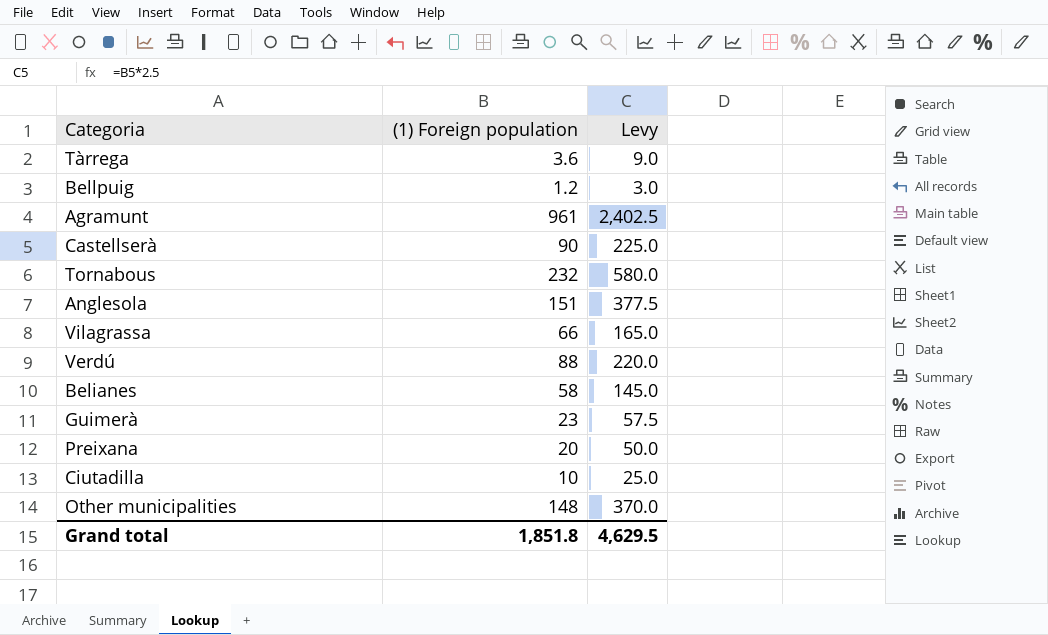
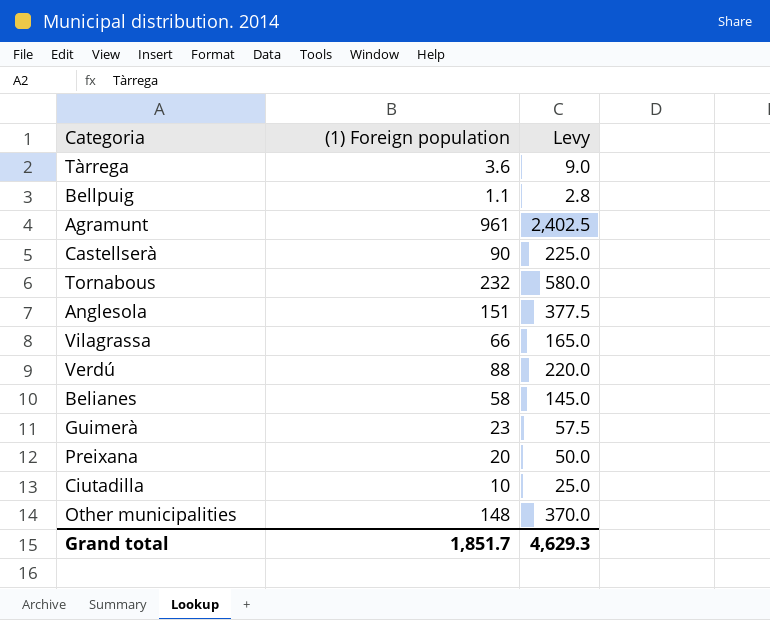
Bellpuig | (1) Foreign population: 1.2 -> 1.1
Bellpuig | Levy: 3.0 -> 2.8
Grand total | (1) Foreign population: 1,851.8 -> 1,851.7
Grand total | Levy: 4,629.5 -> 4,629.3

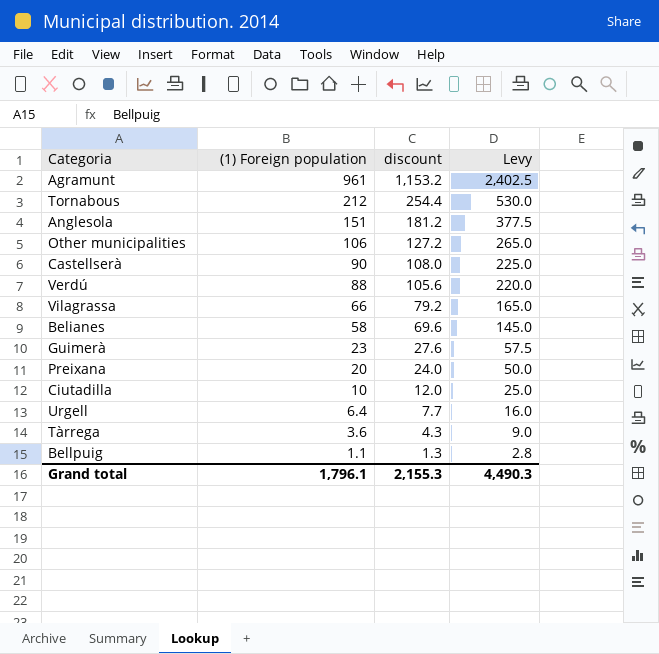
row order: none -> (1) Foreign population descending
column discount | formula: none -> [(1) Foreign population] * 1.2
Tornabous | (1) Foreign population: 232 -> 212
Tornabous | Levy: 580.0 -> 530.0
Other municipalities | (1) Foreign population: 148 -> 106
Other municipalities | Levy: 370.0 -> 265.0
row Urgell: none -> 6.4 | 7.7 | 16.0
Grand total | (1) Foreign population: 1,851.7 -> 1,796.1
Grand total | Levy: 4,629.3 -> 4,490.3

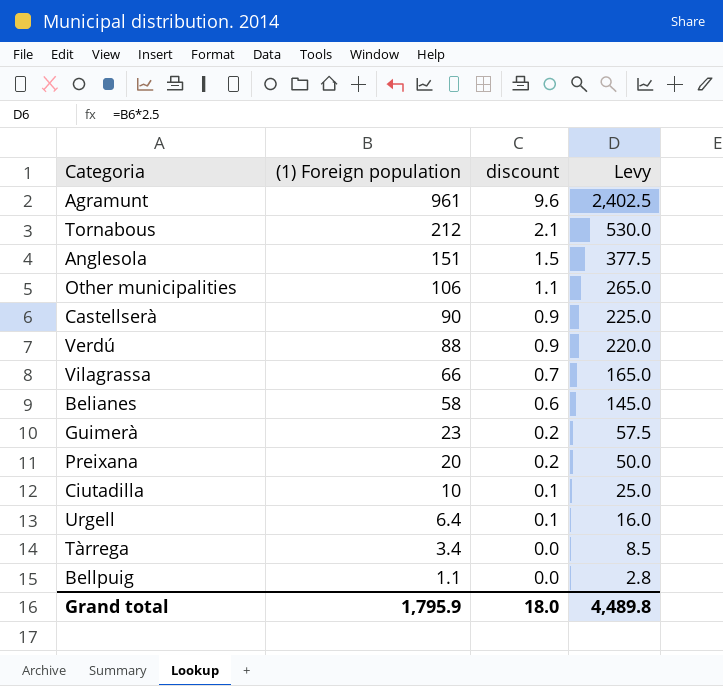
column discount | formula: [(1) Foreign population] * 1.2 -> [(1) Foreign population] * 0.01
Tàrrega | (1) Foreign population: 3.6 -> 3.4
Tàrrega | Levy: 9.0 -> 8.5
Grand total | (1) Foreign population: 1,796.1 -> 1,795.9
Grand total | discount: 2,155.3 -> 18.0
Grand total | Levy: 4,490.3 -> 4,489.8

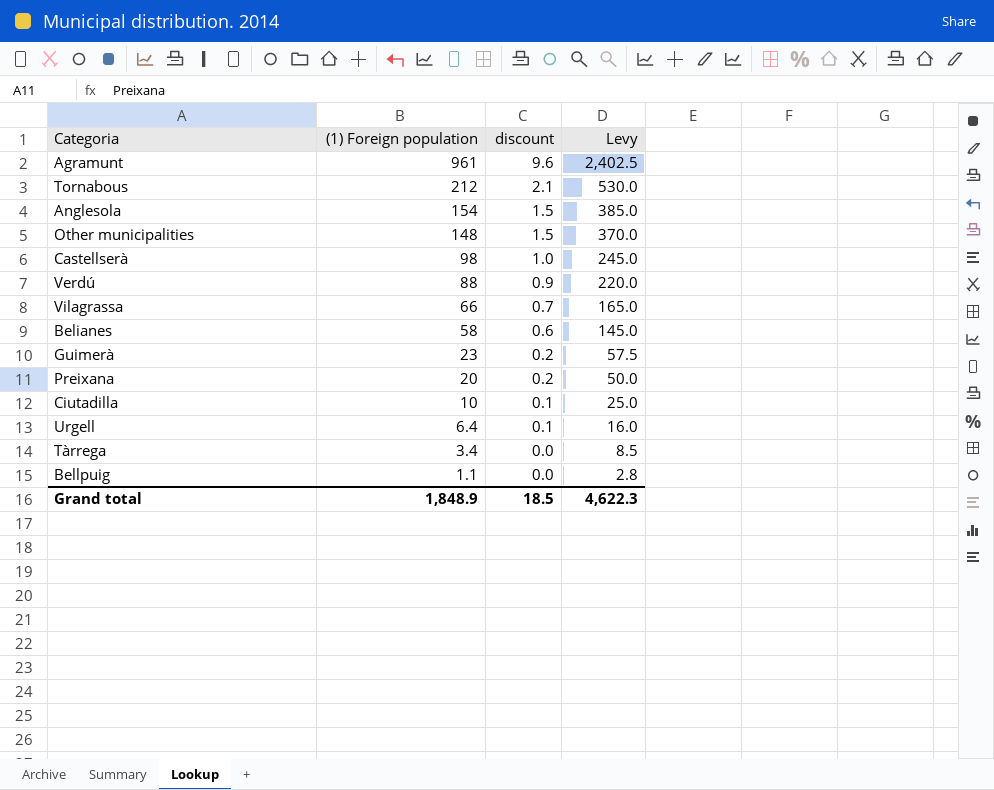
Anglesola | (1) Foreign population: 151 -> 154
Anglesola | Levy: 377.5 -> 385.0
Other municipalities | (1) Foreign population: 106 -> 148
Other municipalities | discount: 1.1 -> 1.5
Other municipalities | Levy: 265.0 -> 370.0
Castellserà | (1) Foreign population: 90 -> 98
Castellserà | discount: 0.9 -> 1.0
Castellserà | Levy: 225.0 -> 245.0
Grand total | (1) Foreign population: 1,795.9 -> 1,848.9
Grand total | discount: 18.0 -> 18.5
Grand total | Levy: 4,489.8 -> 4,622.3

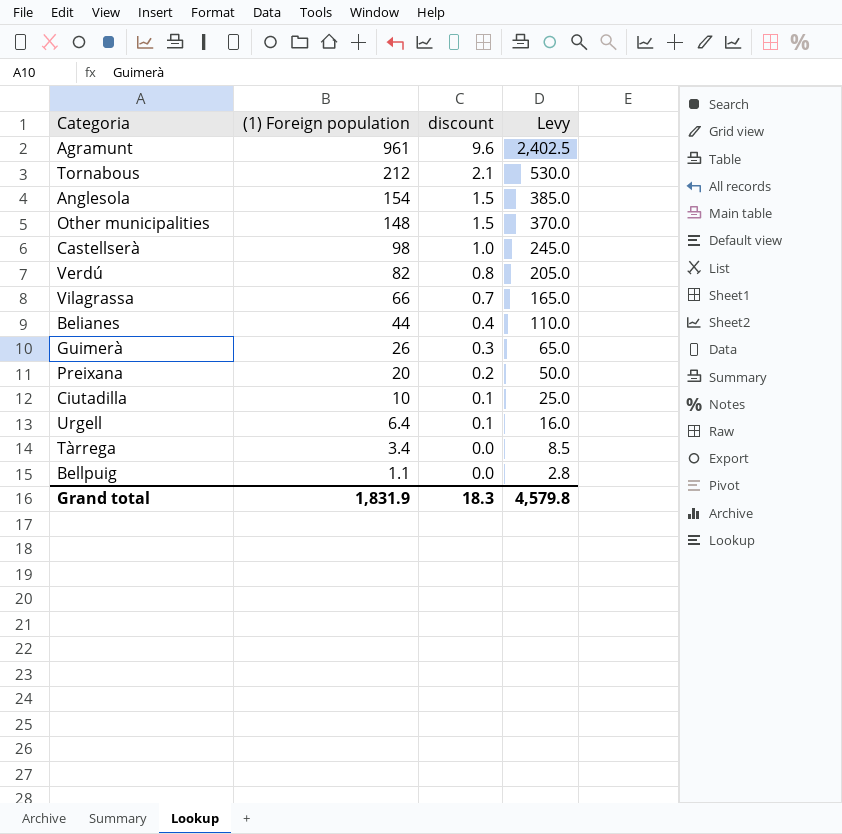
Verdú | (1) Foreign population: 88 -> 82
Verdú | discount: 0.9 -> 0.8
Verdú | Levy: 220.0 -> 205.0
Belianes | (1) Foreign population: 58 -> 44
Belianes | discount: 0.6 -> 0.4
Belianes | Levy: 145.0 -> 110.0
Guimerà | (1) Foreign population: 23 -> 26
Guimerà | discount: 0.2 -> 0.3
Guimerà | Levy: 57.5 -> 65.0
Grand total | (1) Foreign population: 1,848.9 -> 1,831.9
Grand total | discount: 18.5 -> 18.3
Grand total | Levy: 4,622.3 -> 4,579.8

